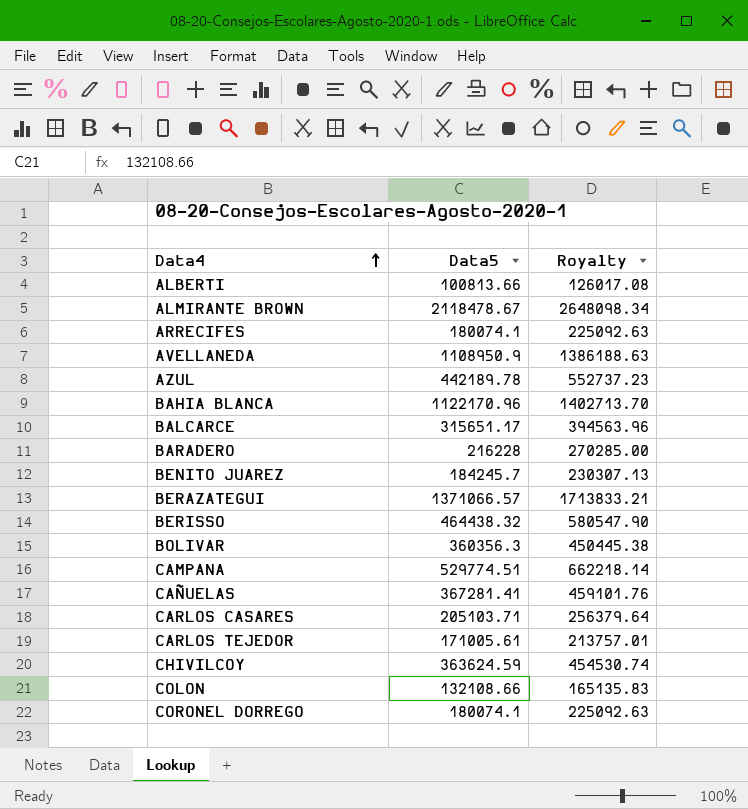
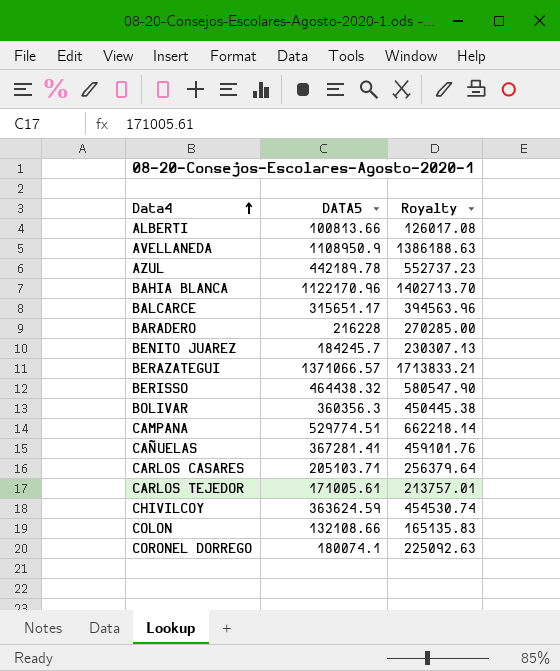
column name: Data5 -> DATA5
row ALMIRANTE BROWN: 2118478.67 | 2648098.34 -> none
row ARRECIFES: 180074.1 | 225092.63 -> none

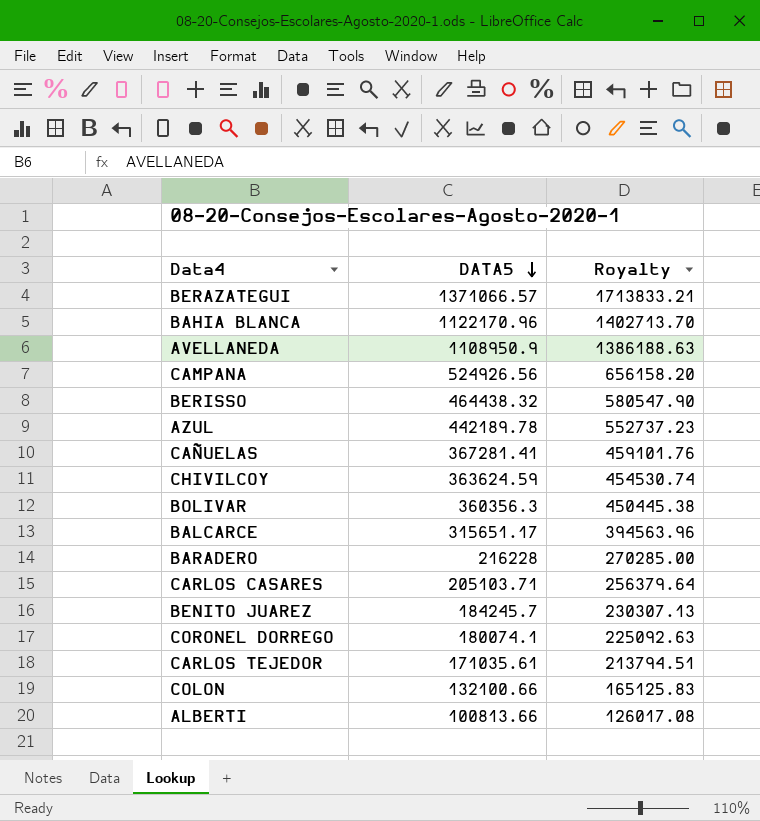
row order: Data4 ascending -> DATA5 descending
CAMPANA | DATA5: 529774.51 -> 524926.56
CAMPANA | Royalty: 662218.14 -> 656158.20
CARLOS TEJEDOR | DATA5: 171005.61 -> 171035.61
CARLOS TEJEDOR | Royalty: 213757.01 -> 213794.51
COLON | DATA5: 132108.66 -> 132100.66
COLON | Royalty: 165135.83 -> 165125.83

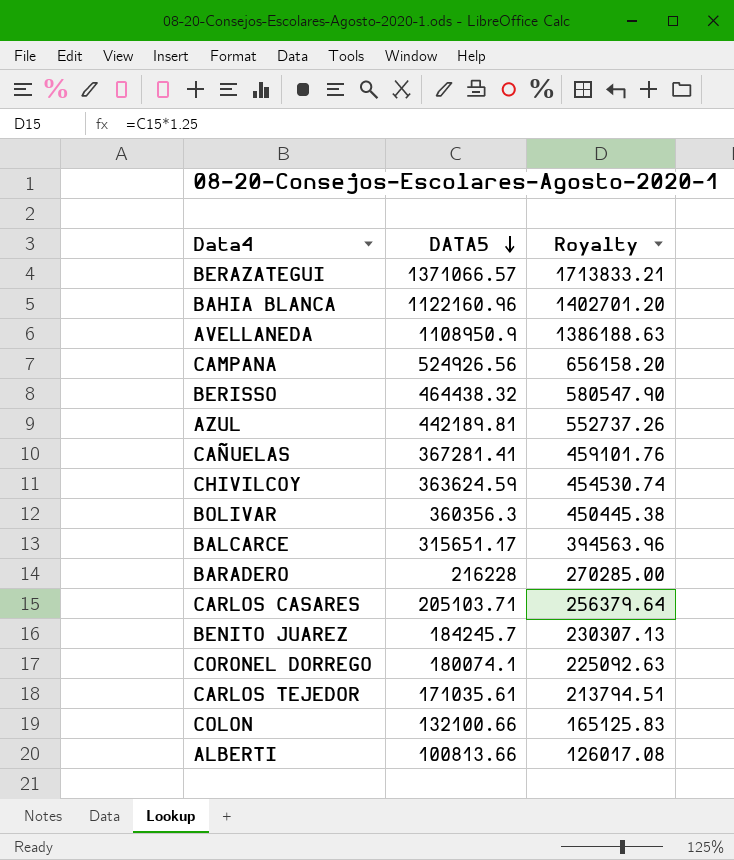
BAHIA BLANCA | DATA5: 1122170.96 -> 1122160.96
BAHIA BLANCA | Royalty: 1402713.70 -> 1402701.20
AZUL | DATA5: 442189.78 -> 442189.81
AZUL | Royalty: 552737.23 -> 552737.26

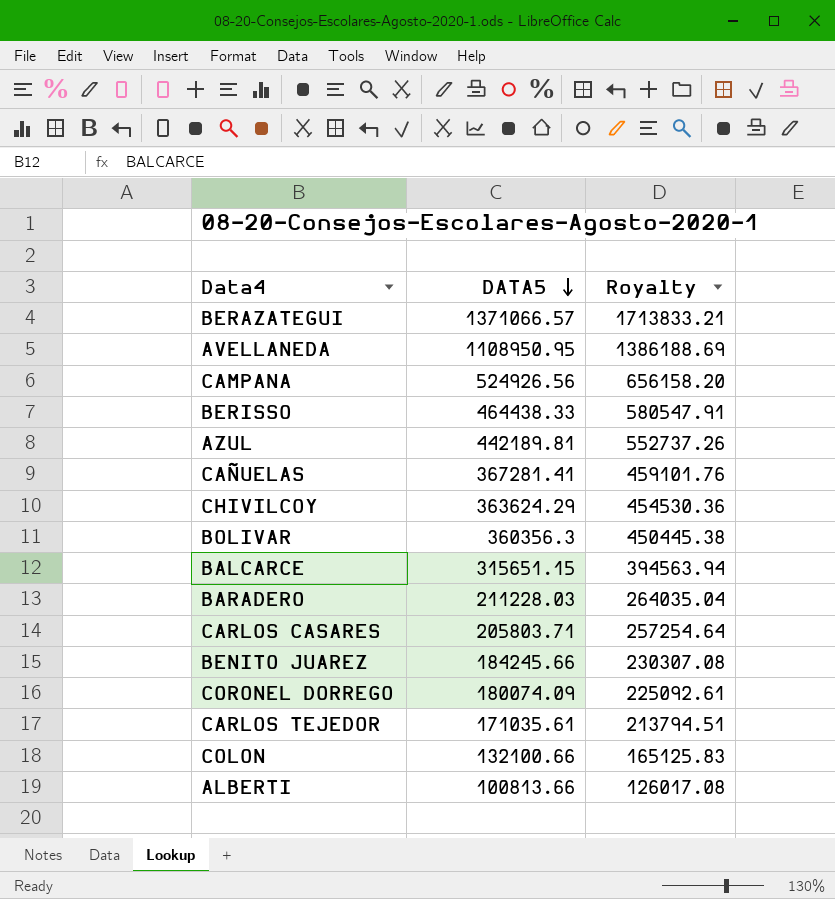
row BAHIA BLANCA: 1122160.96 | 1402701.20 -> none
AVELLANEDA | DATA5: 1108950.9 -> 1108950.95
AVELLANEDA | Royalty: 1386188.63 -> 1386188.69
BERISSO | DATA5: 464438.32 -> 464438.33
BERISSO | Royalty: 580547.90 -> 580547.91
CHIVILCOY | DATA5: 363624.59 -> 363624.29
CHIVILCOY | Royalty: 454530.74 -> 454530.36
BALCARCE | DATA5: 315651.17 -> 315651.15
BALCARCE | Royalty: 394563.96 -> 394563.94
BARADERO | DATA5: 216228 -> 211228.03
BARADERO | Royalty: 270285.00 -> 264035.04
CARLOS CASARES | DATA5: 205103.71 -> 205803.71
CARLOS CASARES | Royalty: 256379.64 -> 257254.64
BENITO JUAREZ | DATA5: 184245.7 -> 184245.66
BENITO JUAREZ | Royalty: 230307.13 -> 230307.08
CORONEL DORREGO | DATA5: 180074.1 -> 180074.09
CORONEL DORREGO | Royalty: 225092.63 -> 225092.61

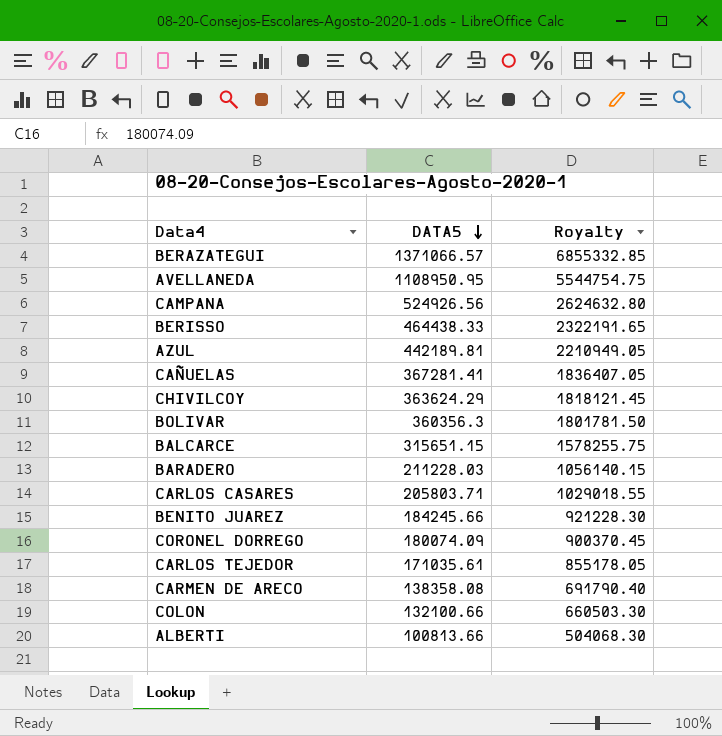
column Royalty | formula: [DATA5] * 1.25 -> [DATA5] * 5
row CARMEN DE ARECO: none -> 138358.08 | 691790.40

